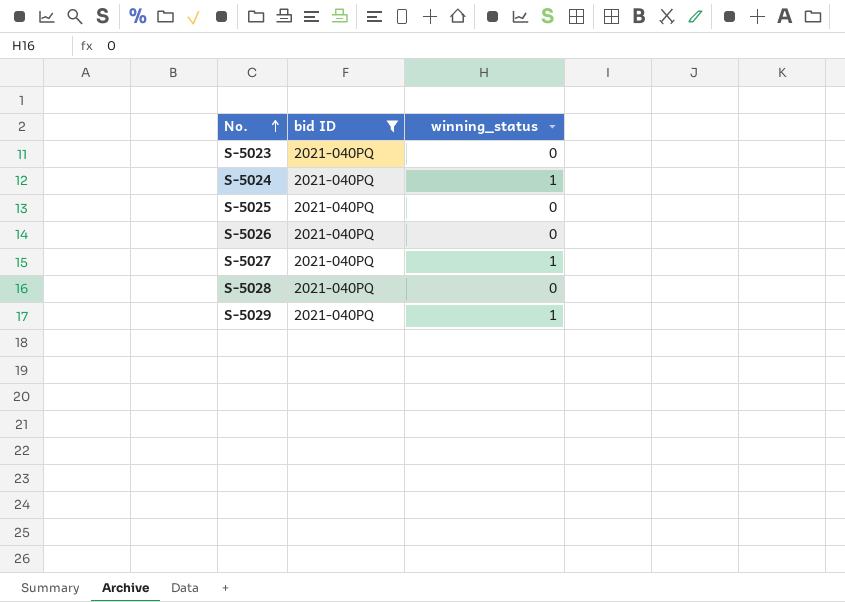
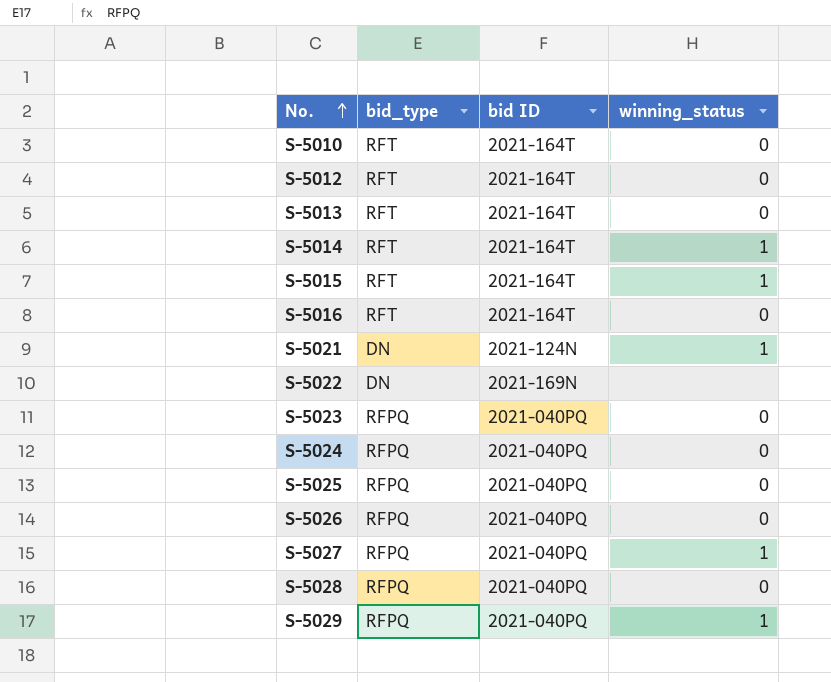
filter: bid ID = 2021-040PQ -> none
column bid_type | position: none -> 2
S-5024 | winning_status: 1 -> 0

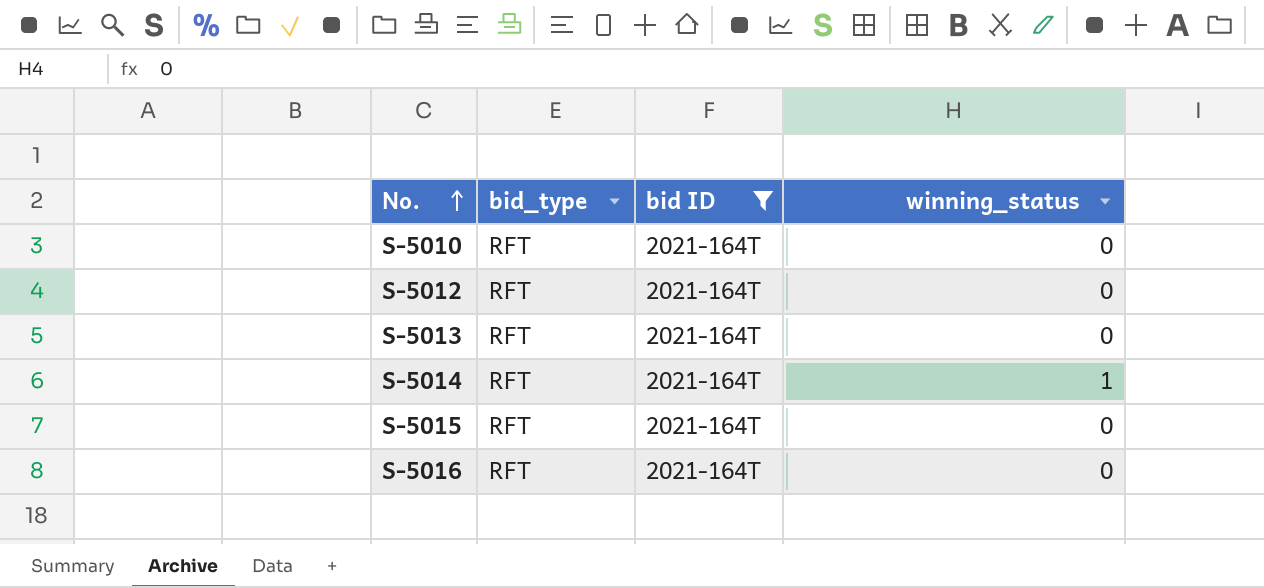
filter: none -> bid ID = 2021-164T
S-5015 | winning_status: 1 -> 0

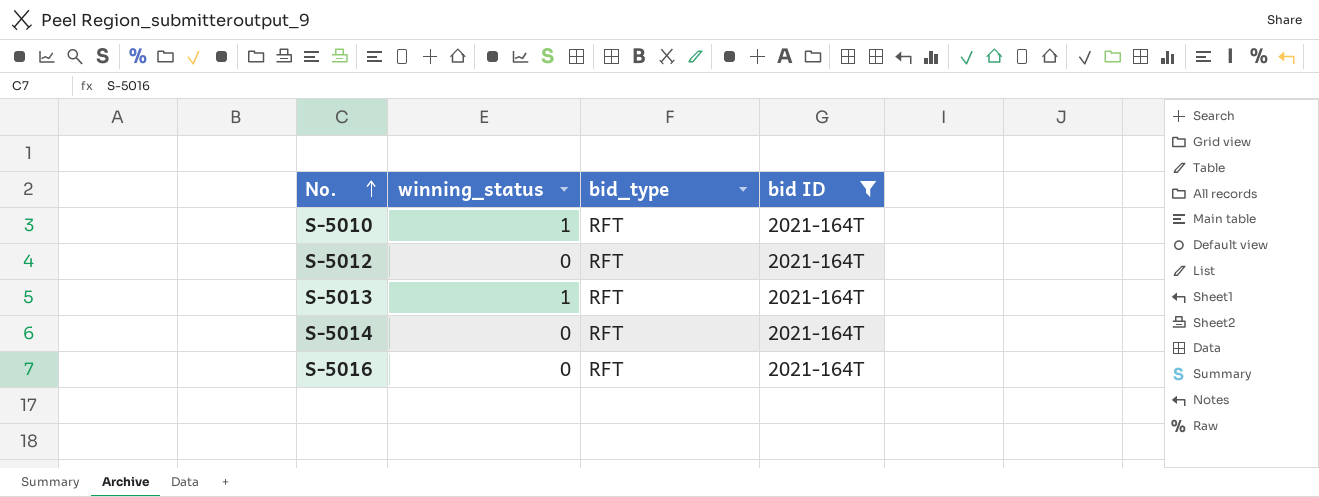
column winning_status | position: 4 -> 2
row S-5015: RFT | 2021-164T | 0 -> none
S-5010 | winning_status: 0 -> 1
S-5013 | winning_status: 0 -> 1
S-5014 | winning_status: 1 -> 0

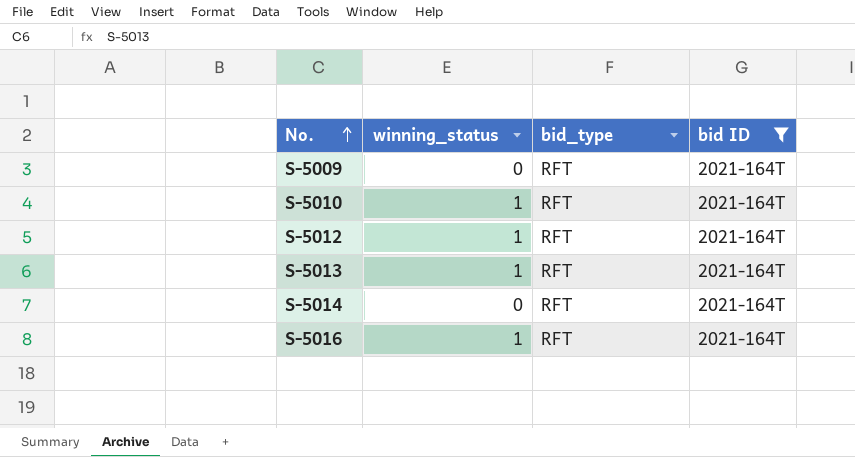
row S-5009: none -> 0 | RFT | 2021-164T
S-5012 | winning_status: 0 -> 1
S-5016 | winning_status: 0 -> 1

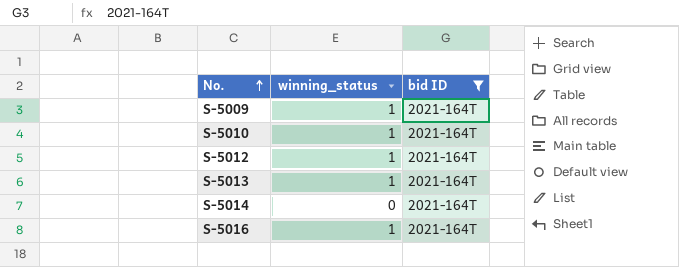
column bid_type | position: 3 -> none
S-5009 | winning_status: 0 -> 1

